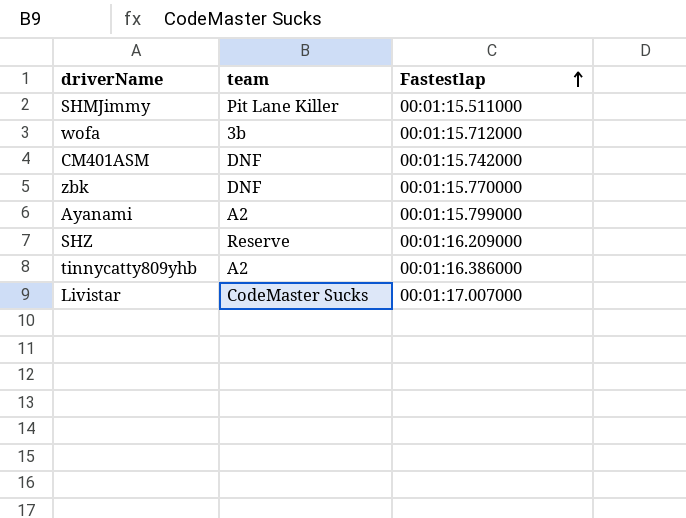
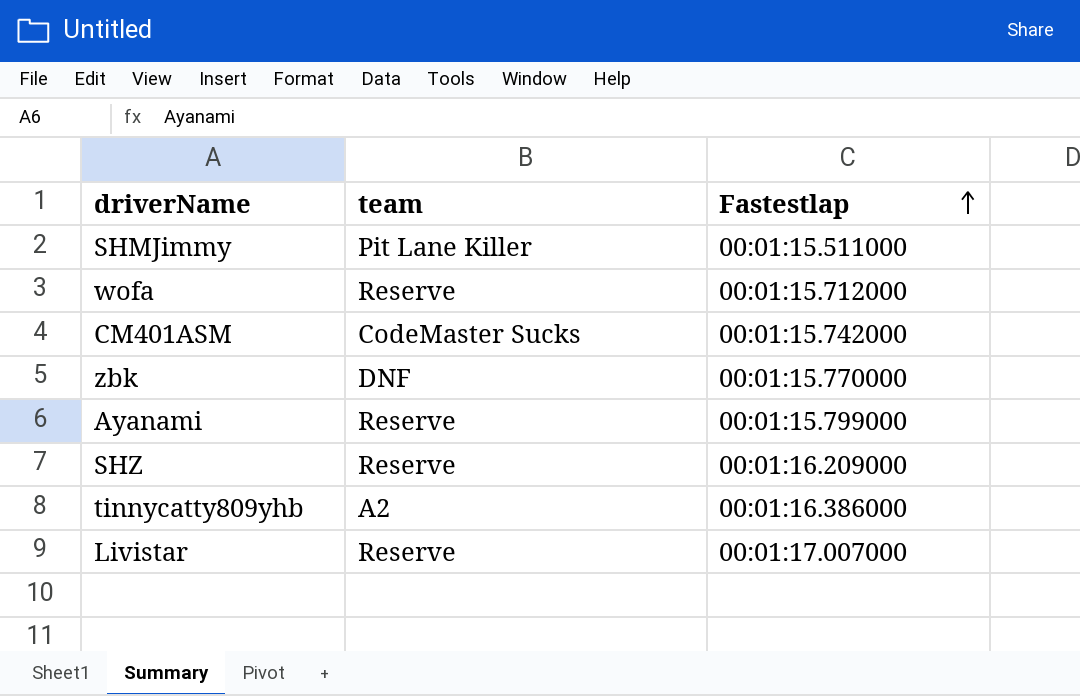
wofa | team: 3b -> Reserve
CM401ASM | team: DNF -> CodeMaster Sucks
Ayanami | team: A2 -> Reserve
Livistar | team: CodeMaster Sucks -> Reserve

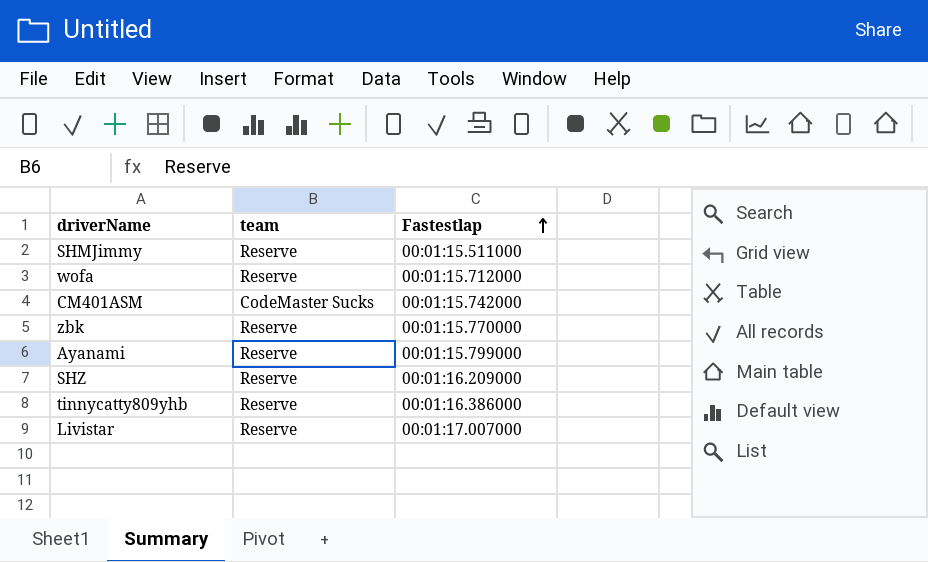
SHMJimmy | team: Pit Lane Killer -> Reserve
zbk | team: DNF -> Reserve
tinnycatty809yhb | team: A2 -> Reserve

